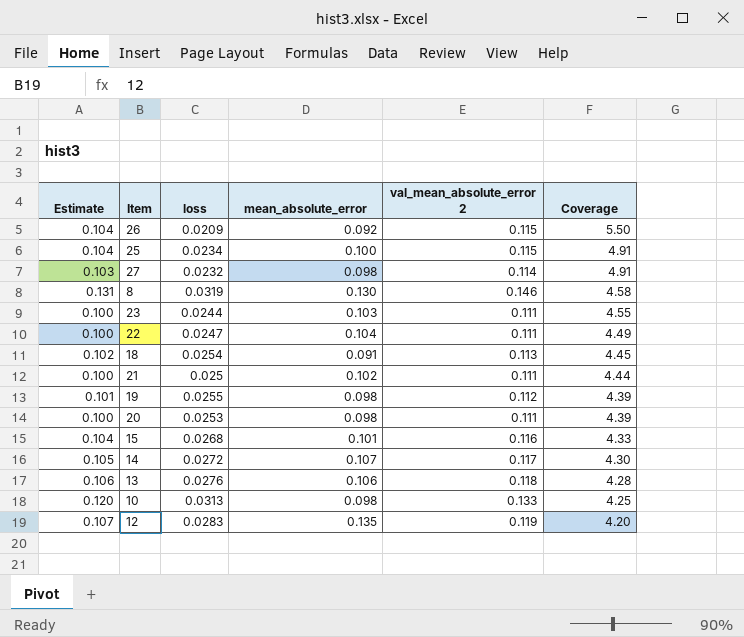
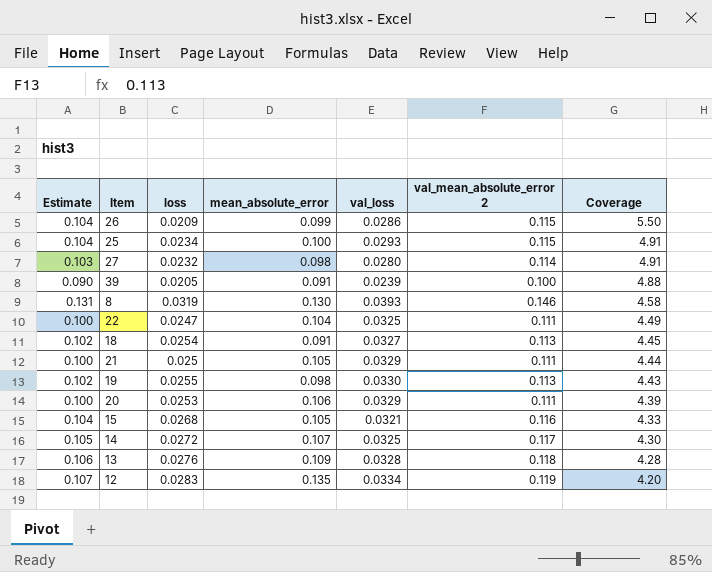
column val_loss | position: none -> 5
row 23: 0.100 | 0.0244 | 0.103 | 0.111 | 4.55 -> none
row 10: 0.120 | 0.0313 | 0.098 | 0.133 | 4.25 -> none
26 | mean_absolute_error: 0.092 -> 0.099
row 39: none -> 0.090 | 0.0205 | 0.091 | 0.0239 | 0.100 | 4.88
21 | mean_absolute_error: 0.102 -> 0.105
19 | Estimate: 0.101 -> 0.102
19 | val_mean_absolute_error 2: 0.112 -> 0.113
19 | Coverage: 4.39 -> 4.43
20 | mean_absolute_error: 0.098 -> 0.106
15 | mean_absolute_error: 0.101 -> 0.105
13 | mean_absolute_error: 0.106 -> 0.109

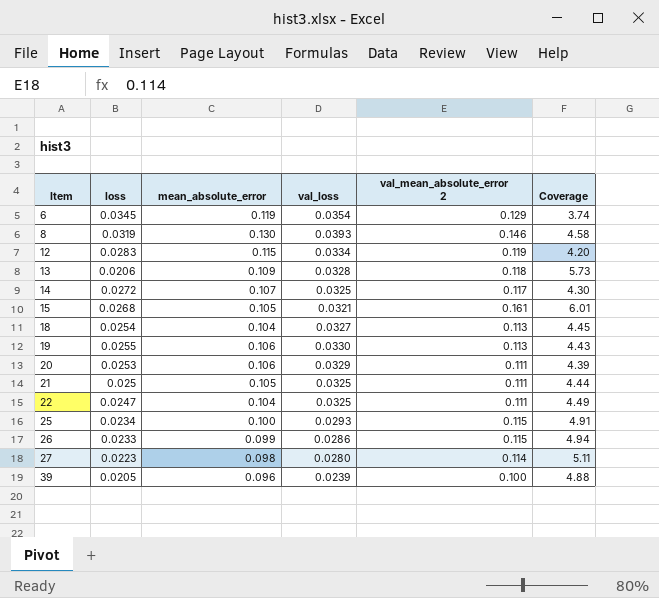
row order: Coverage descending -> Item ascending
column Estimate | formula: [val_mean_absolute_error 2] * 0.9 -> none
row 6: none -> 0.0345 | 0.119 | 0.0354 | 0.129 | 3.74
12 | mean_absolute_error: 0.135 -> 0.115
13 | loss: 0.0276 -> 0.0206
13 | Coverage: 4.28 -> 5.73
15 | val_mean_absolute_error 2: 0.116 -> 0.161
15 | Coverage: 4.33 -> 6.01
18 | mean_absolute_error: 0.091 -> 0.104
19 | mean_absolute_error: 0.098 -> 0.106
21 | val_loss: 0.0329 -> 0.0325
26 | loss: 0.0209 -> 0.0233
26 | Coverage: 5.50 -> 4.94
27 | loss: 0.0232 -> 0.0223
27 | Coverage: 4.91 -> 5.11
39 | mean_absolute_error: 0.091 -> 0.096

